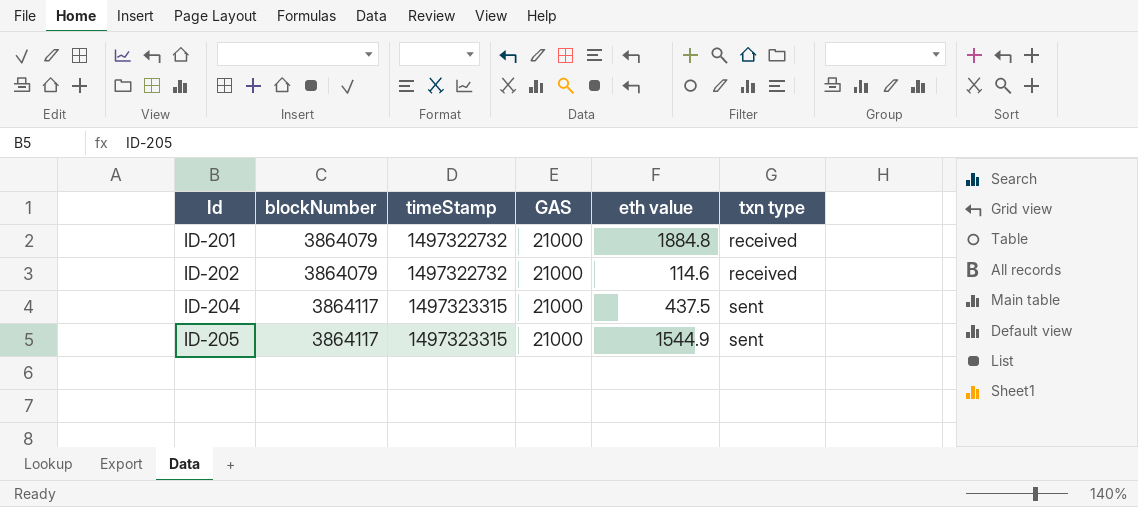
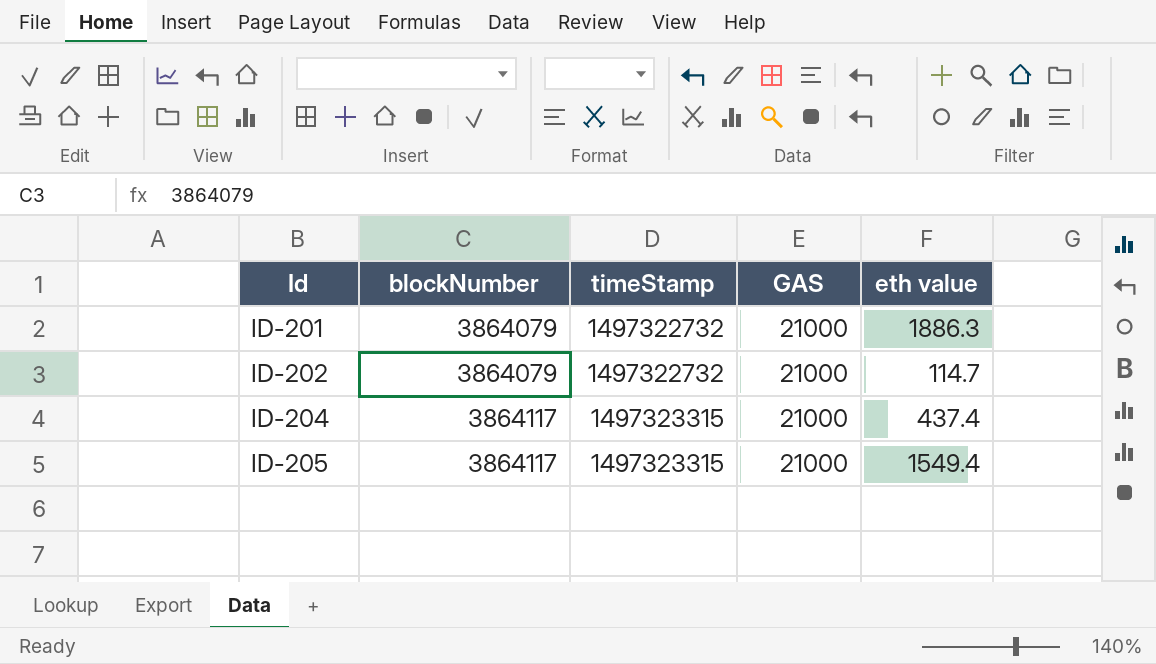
column txn type | position: 6 -> none
ID-201 | eth value: 1884.8 -> 1886.3
ID-202 | eth value: 114.6 -> 114.7
ID-204 | eth value: 437.5 -> 437.4
ID-205 | eth value: 1544.9 -> 1549.4

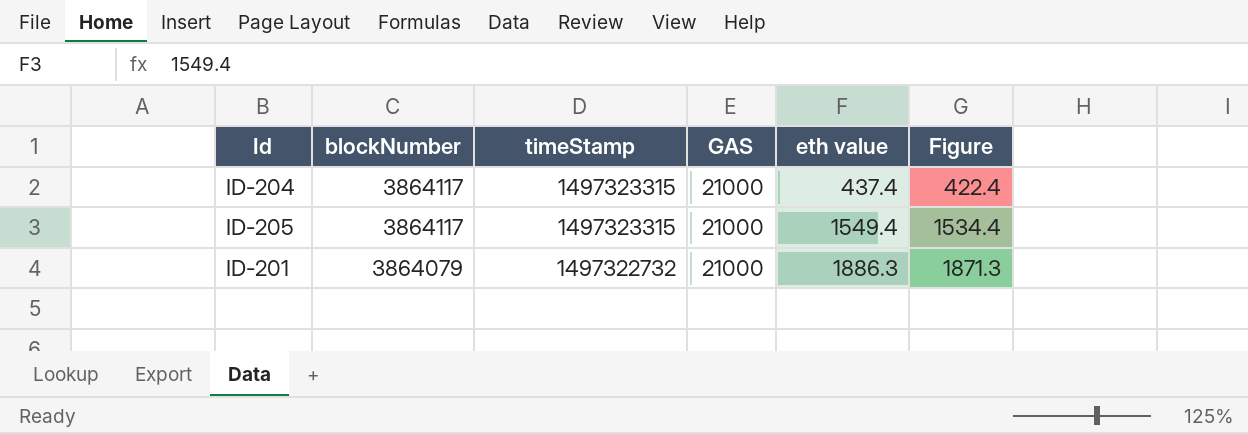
row order: Id ascending -> blockNumber descending
column Figure | formula: none -> [eth value] - 15
row ID-202: 3864079 | 1497322732 | 21000 | 114.7 -> none

